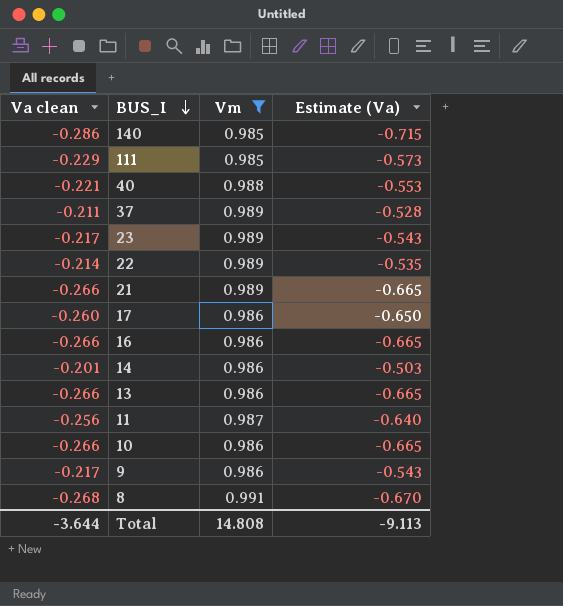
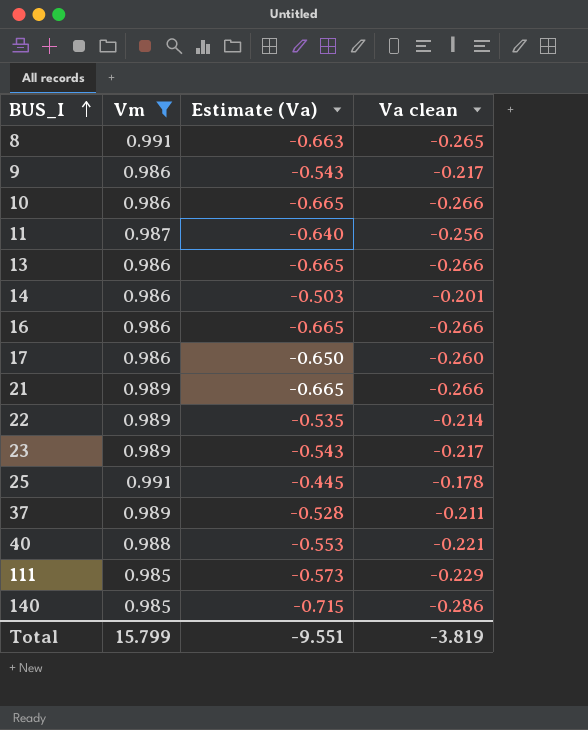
row order: BUS_I descending -> BUS_I ascending
column Va clean | position: 1 -> 4
8 | Estimate (Va): -0.670 -> -0.663
8 | Va clean: -0.268 -> -0.265
row 25: none -> 0.991 | -0.445 | -0.178
Total | Vm: 14.808 -> 15.799
Total | Estimate (Va): -9.113 -> -9.551
Total | Va clean: -3.644 -> -3.819

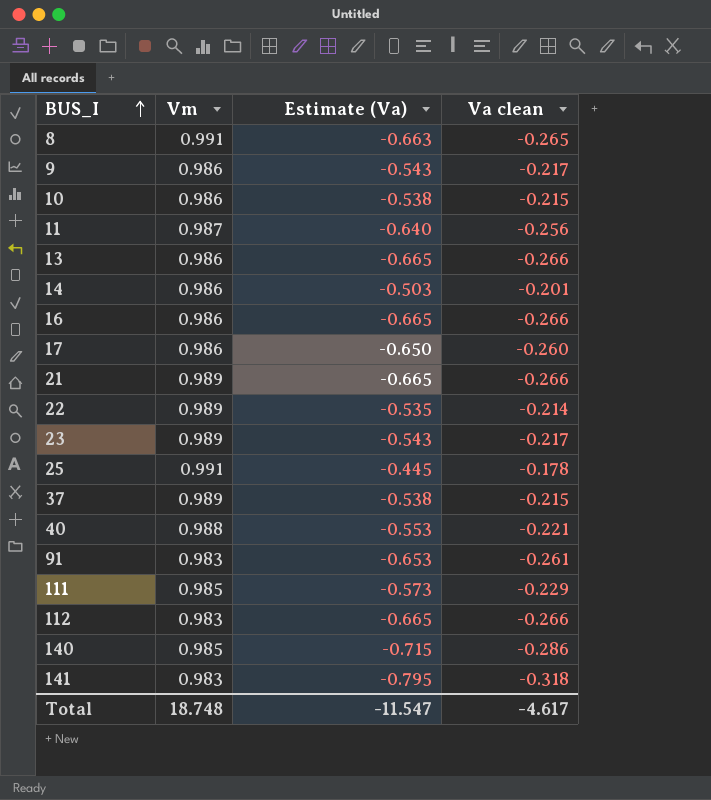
filter: Vm != 0.983 -> none
10 | Estimate (Va): -0.665 -> -0.538
10 | Va clean: -0.266 -> -0.215
37 | Estimate (Va): -0.528 -> -0.538
37 | Va clean: -0.211 -> -0.215
Total | Vm: 15.799 -> 18.748
Total | Estimate (Va): -9.551 -> -11.547
Total | Va clean: -3.819 -> -4.617

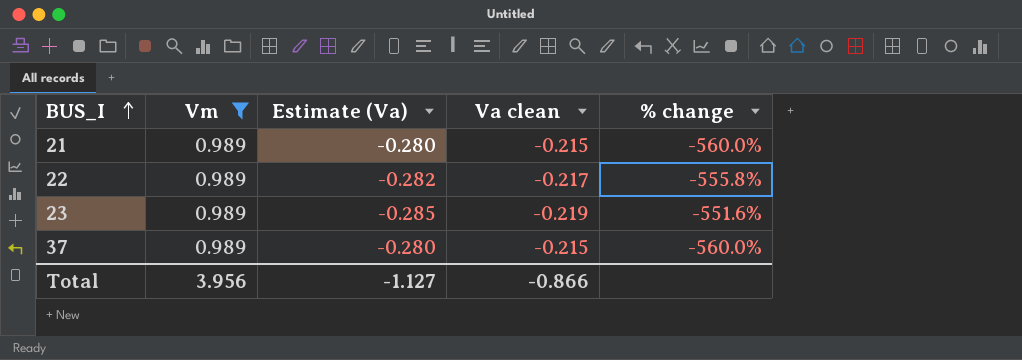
filter: none -> Vm = 0.989
column Estimate (Va) | formula: [Va clean] * 2.5 -> [Va clean] * 1.3
column % change | formula: none -> ([Vm] - [Va clean]) / [Va clean]
21 | Va clean: -0.266 -> -0.215
22 | Va clean: -0.214 -> -0.217
23 | Va clean: -0.217 -> -0.219
Total | Vm: 18.748 -> 3.956
Total | Estimate (Va): -11.547 -> -1.127
Total | Va clean: -4.617 -> -0.866

